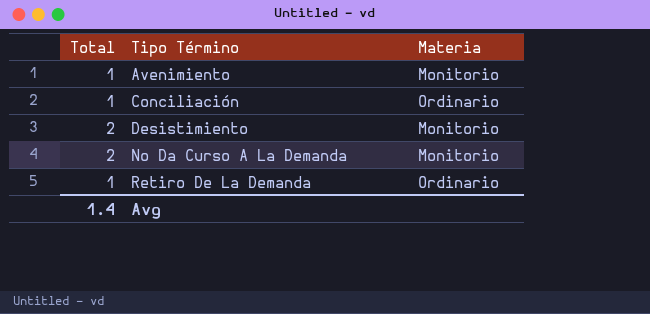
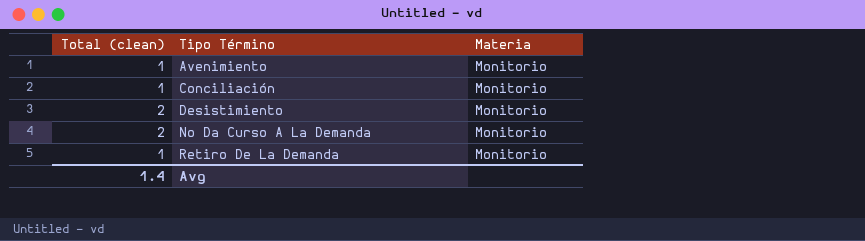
column name: Total -> Total (clean)
Conciliación | Materia: Ordinario -> Monitorio
Retiro De La Demanda | Materia: Ordinario -> Monitorio

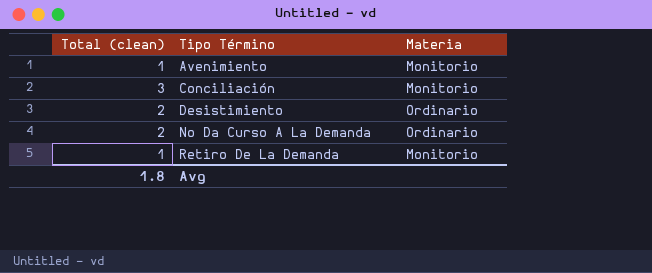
Conciliación | Total (clean): 1 -> 3
Desistimiento | Materia: Monitorio -> Ordinario
No Da Curso A La Demanda | Materia: Monitorio -> Ordinario
Avg | Total (clean): 1.4 -> 1.8

